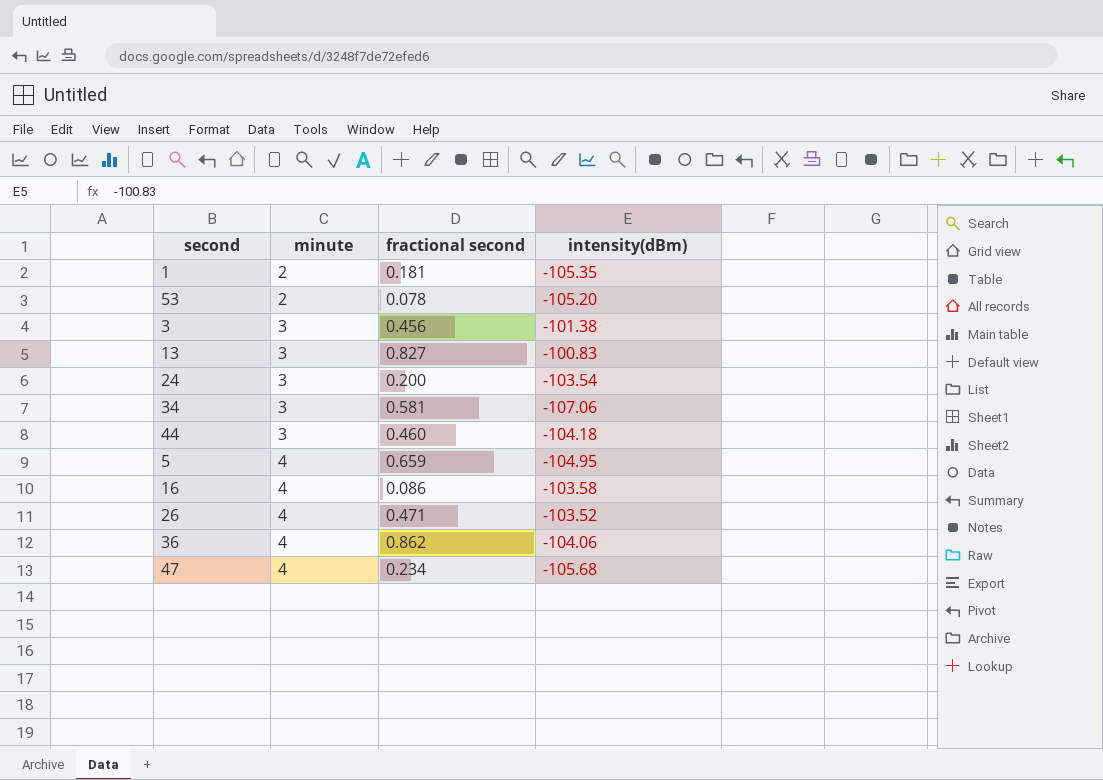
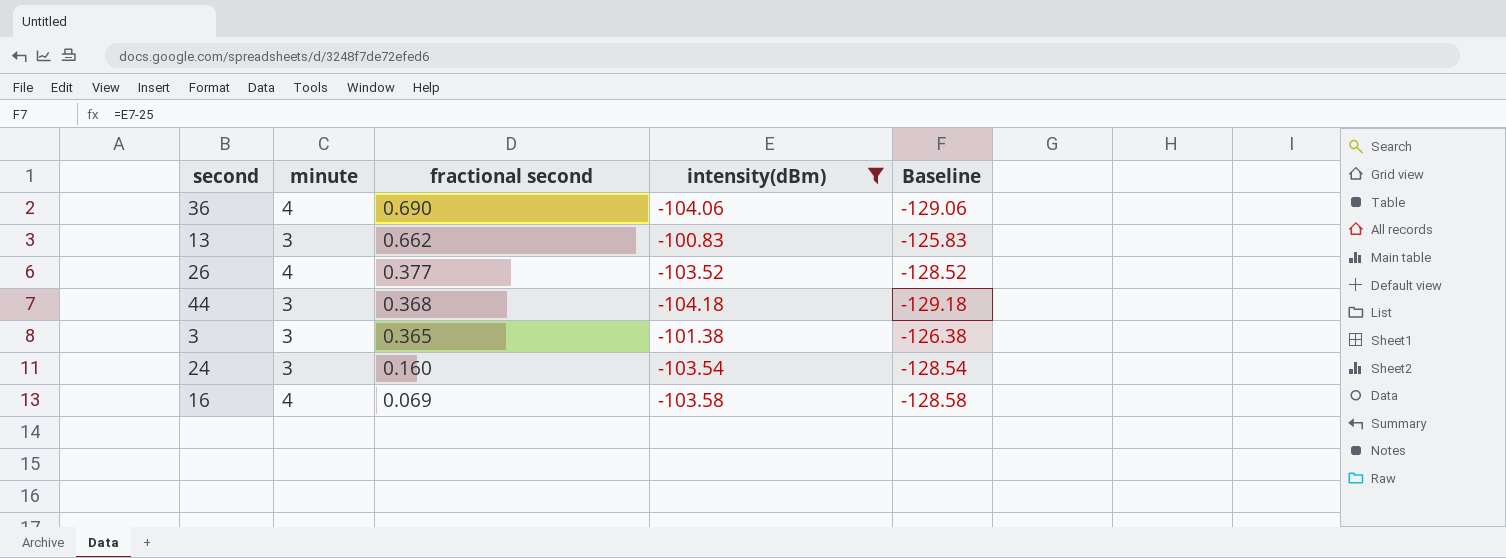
filter: none -> intensity(dBm) >= -104.18
row order: minute ascending -> fractional second descending
column Baseline | formula: none -> [intensity(dBm)] - 25
36 | fractional second: 0.862 -> 0.690
13 | fractional second: 0.827 -> 0.662
26 | fractional second: 0.471 -> 0.377
44 | fractional second: 0.460 -> 0.368
3 | fractional second: 0.456 -> 0.365
24 | fractional second: 0.200 -> 0.160
16 | fractional second: 0.086 -> 0.069

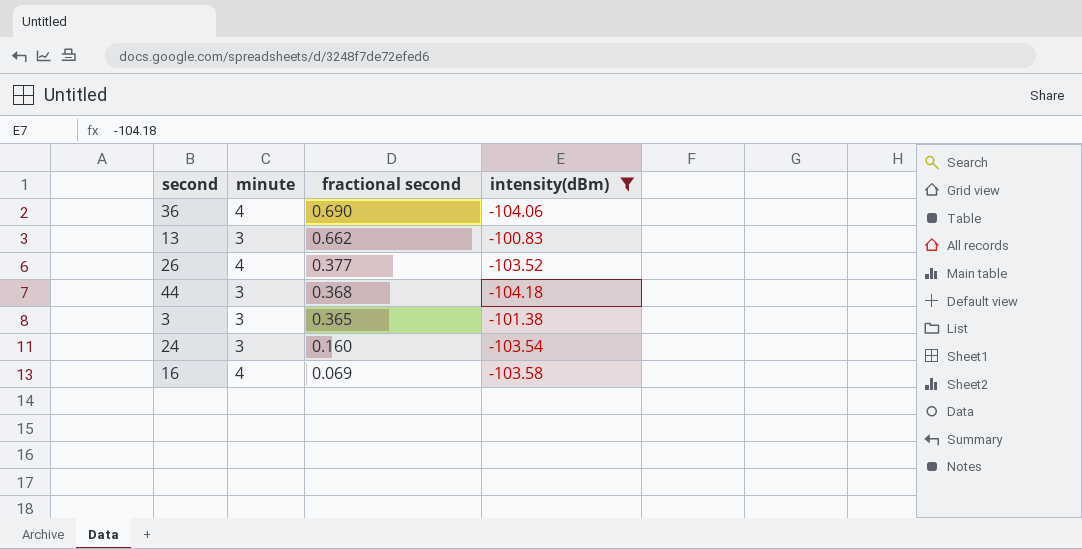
column Baseline | formula: [intensity(dBm)] - 25 -> none

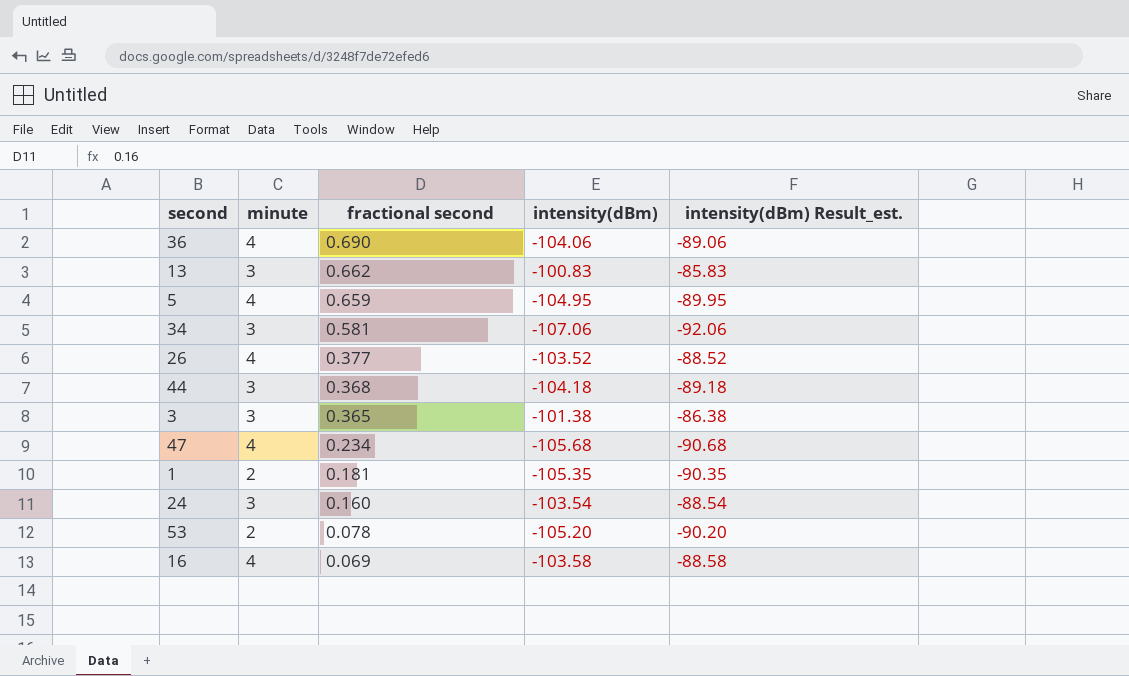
filter: intensity(dBm) >= -104.18 -> none
column intensity(dBm) Result_est. | formula: none -> [intensity(dBm)] + 15

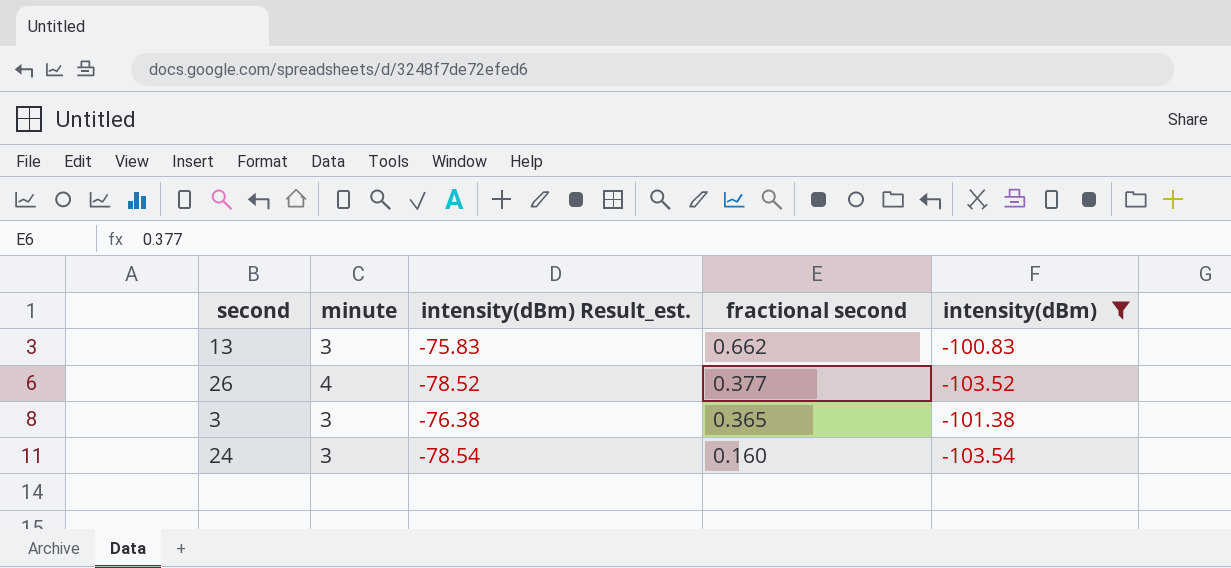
filter: none -> intensity(dBm) >= -103.54
column intensity(dBm) Result_est. | formula: [intensity(dBm)] + 15 -> [intensity(dBm)] + 25
column intensity(dBm) Result_est. | position: 5 -> 3

